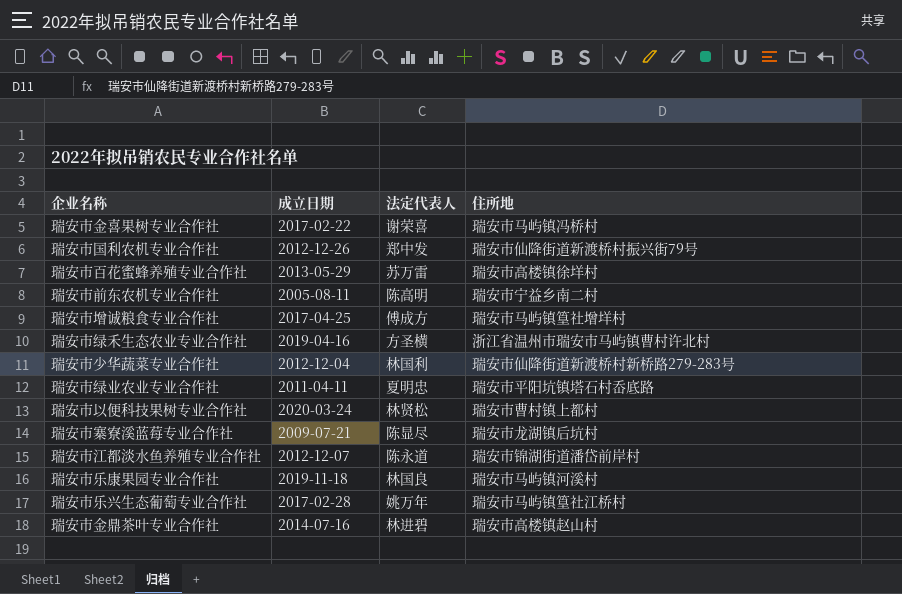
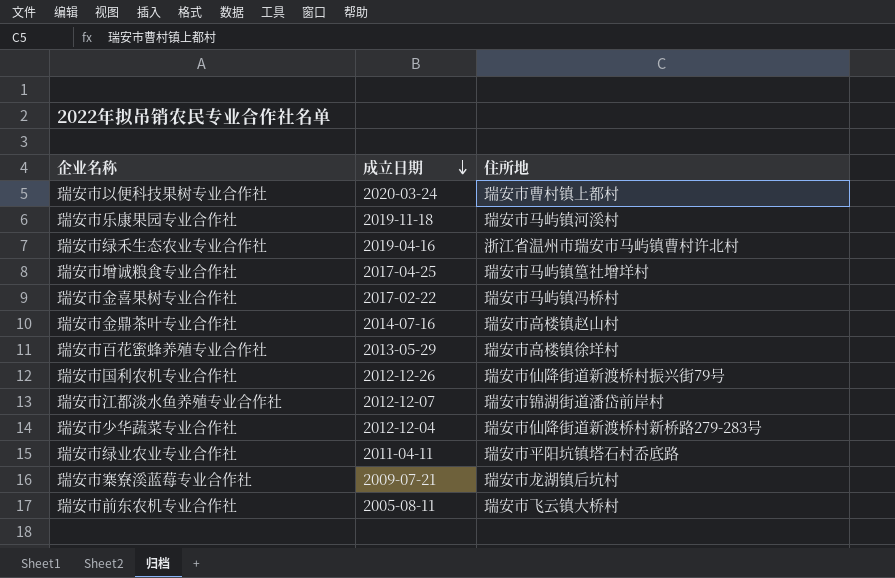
row order: none -> 成立日期 descending
column 法定代表人 | position: 3 -> none
row 瑞安市乐兴生态葡萄专业合作社: 2017-02-28 | 姚万年 | 瑞安市马屿镇篁社江桥村 -> none
瑞安市前东农机专业合作社 | 住所地: 瑞安市宁益乡南二村 -> 瑞安市飞云镇大桥村

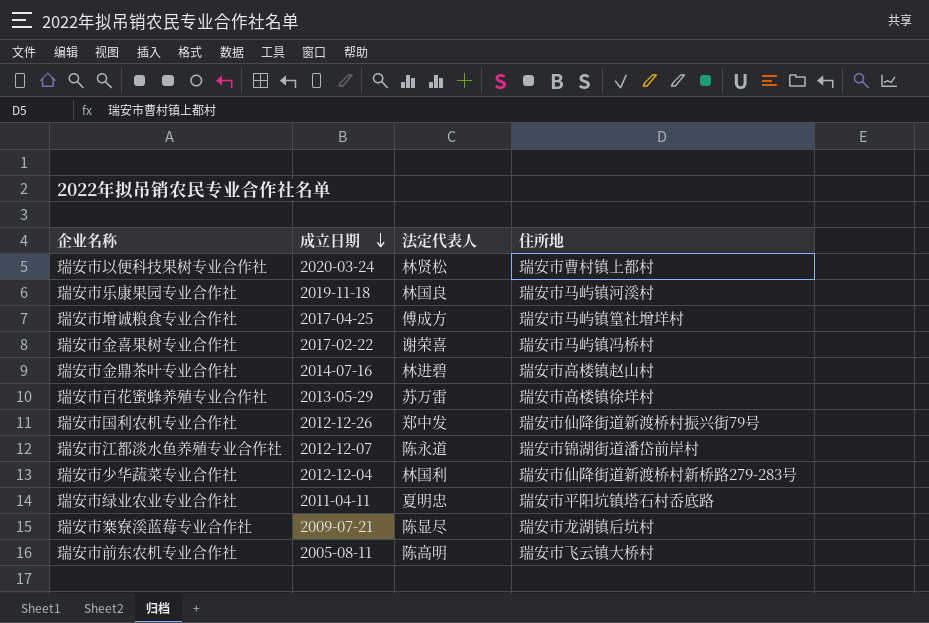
column 法定代表人 | position: none -> 3
row 瑞安市绿禾生态农业专业合作社: 2019-04-16 | 浙江省温州市瑞安市马屿镇曹村许北村 -> none

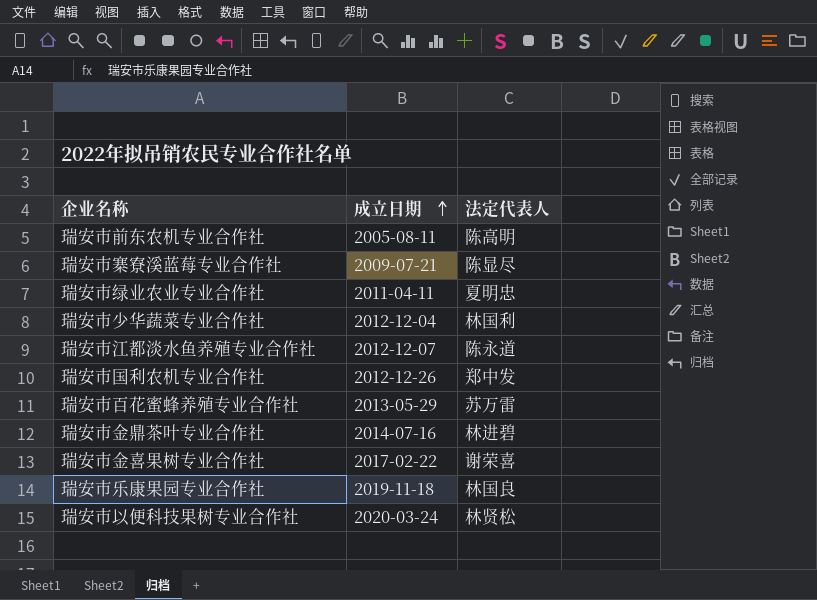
row order: 成立日期 descending -> 成立日期 ascending
column 住所地 | position: 4 -> none
row 瑞安市增诚粮食专业合作社: 2017-04-25 | 傅成方 | 瑞安市马屿镇篁社增垟村 -> none

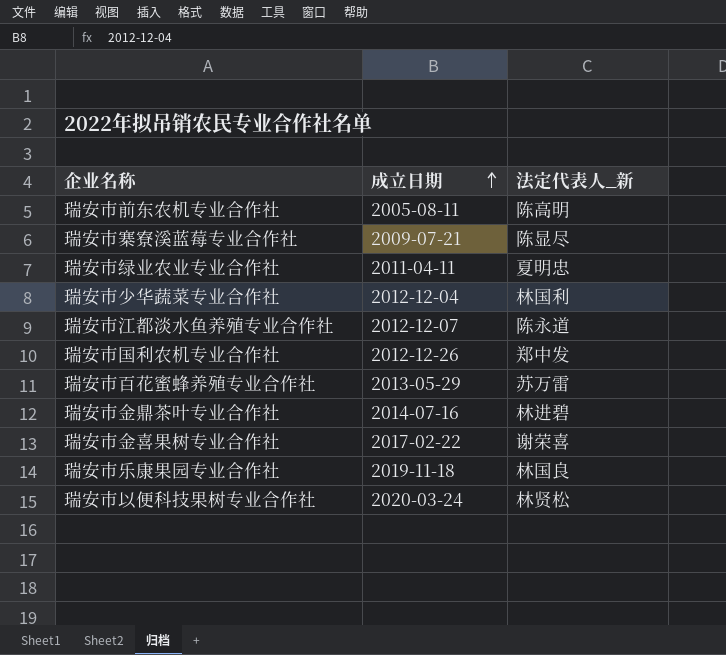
column name: 法定代表人 -> 法定代表人_新

